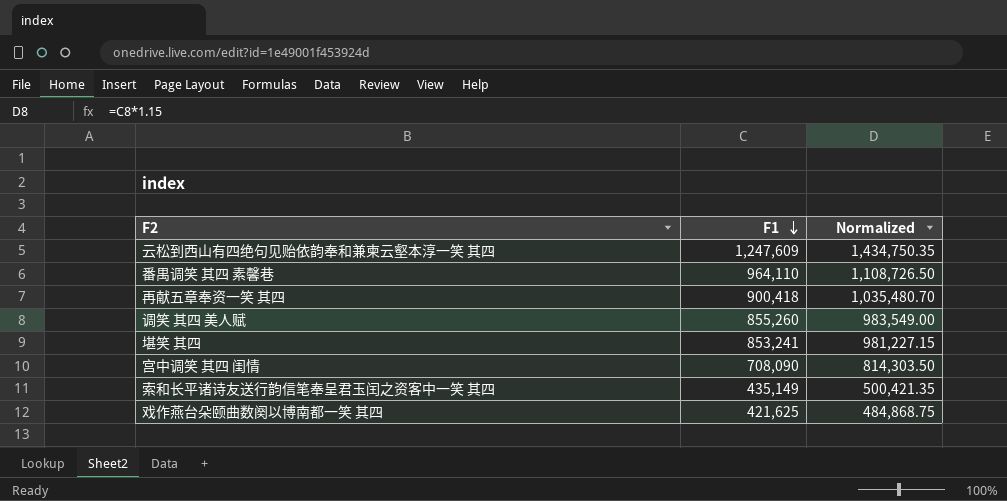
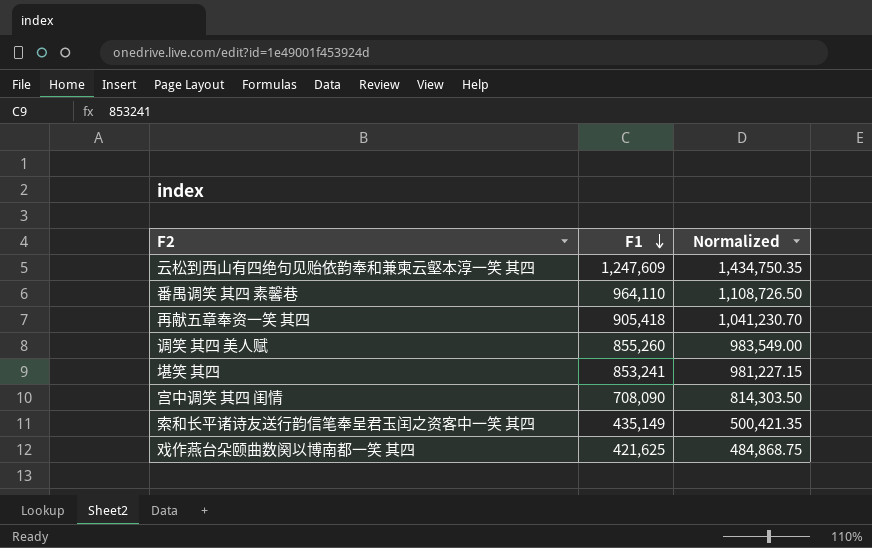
再献五章奉资一笑 其四 | F1: 900,418 -> 905,418
再献五章奉资一笑 其四 | Normalized: 1,035,480.70 -> 1,041,230.70

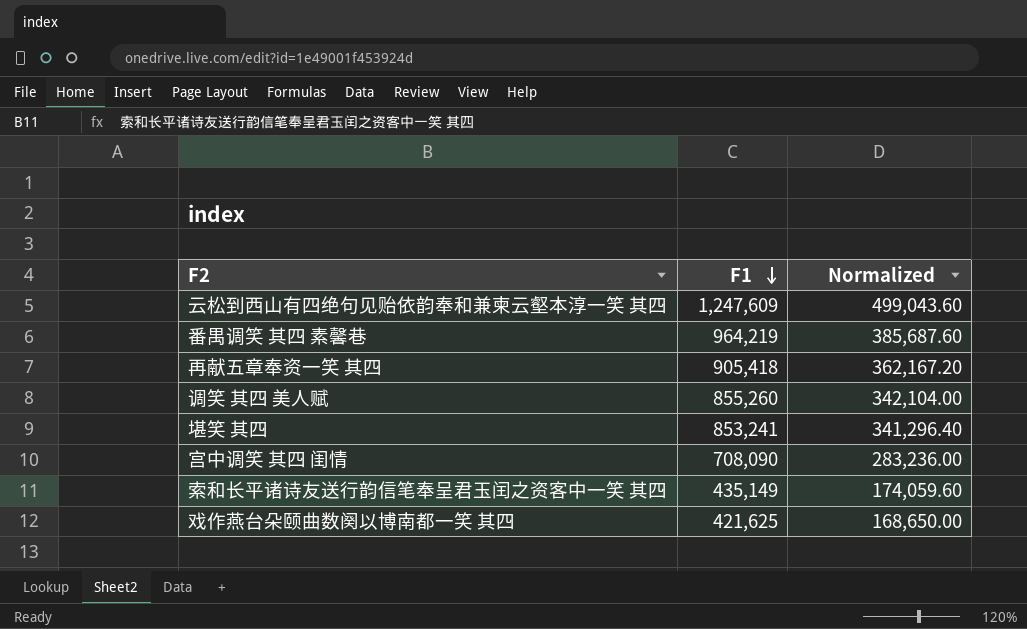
column Normalized | formula: [F1] * 1.15 -> [F1] * 0.4
番禺调笑 其四 素馨巷 | F1: 964,110 -> 964,219

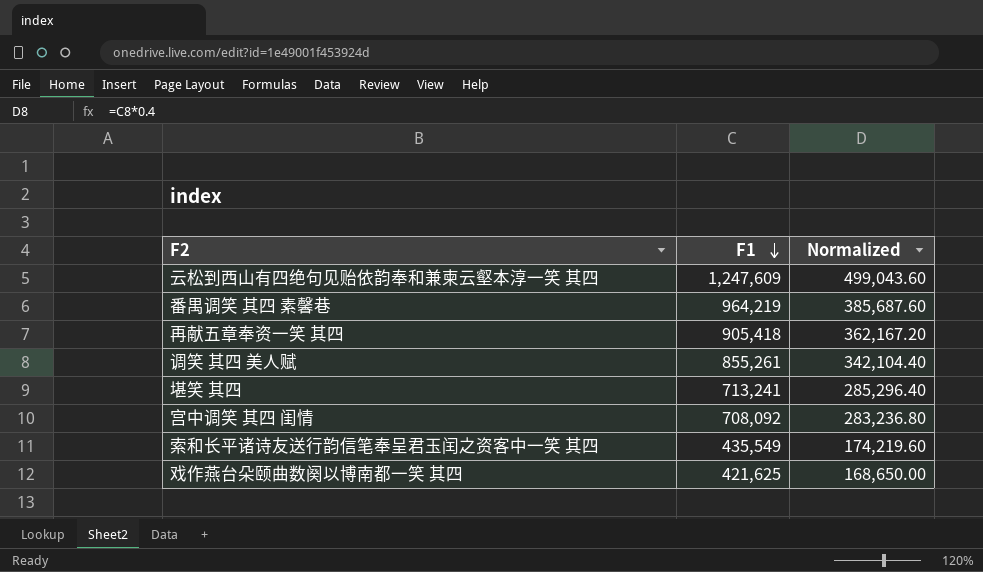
调笑 其四 美人赋 | F1: 855,260 -> 855,261
调笑 其四 美人赋 | Normalized: 342,104.00 -> 342,104.40
堪笑 其四 | F1: 853,241 -> 713,241
堪笑 其四 | Normalized: 341,296.40 -> 285,296.40
宫中调笑 其四 闺情 | F1: 708,090 -> 708,092
宫中调笑 其四 闺情 | Normalized: 283,236.00 -> 283,236.80
索和长平诸诗友送行韵信笔奉呈君玉闰之资客中一笑 其四 | F1: 435,149 -> 435,549
索和长平诸诗友送行韵信笔奉呈君玉闰之资客中一笑 其四 | Normalized: 174,059.60 -> 174,219.60

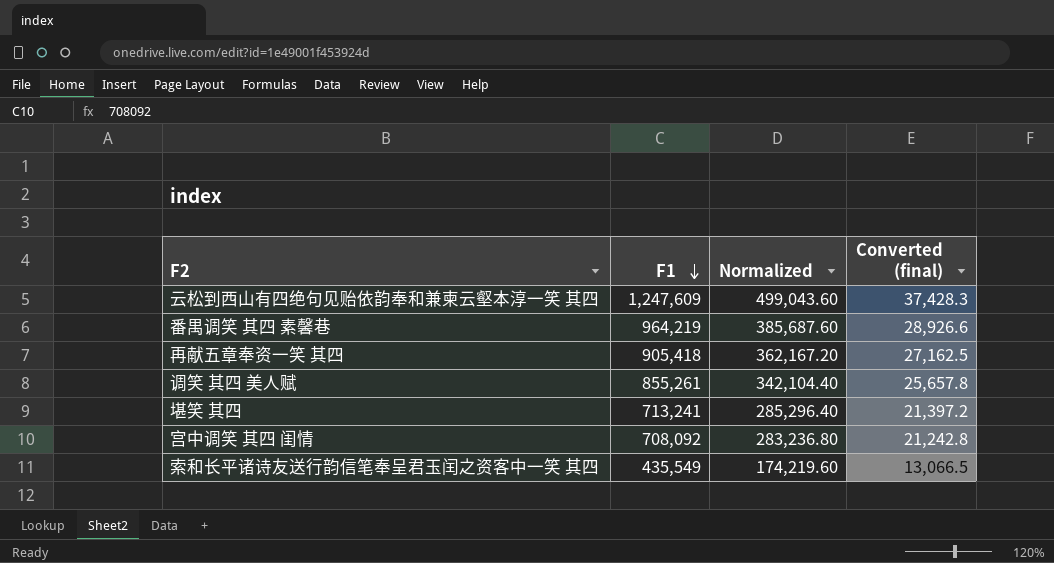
column Converted (final) | formula: none -> [F1] * 0.03
row 戏作燕台朵颐曲数阕以博南都一笑 其四: 421,625 | 168,650.00 -> none

